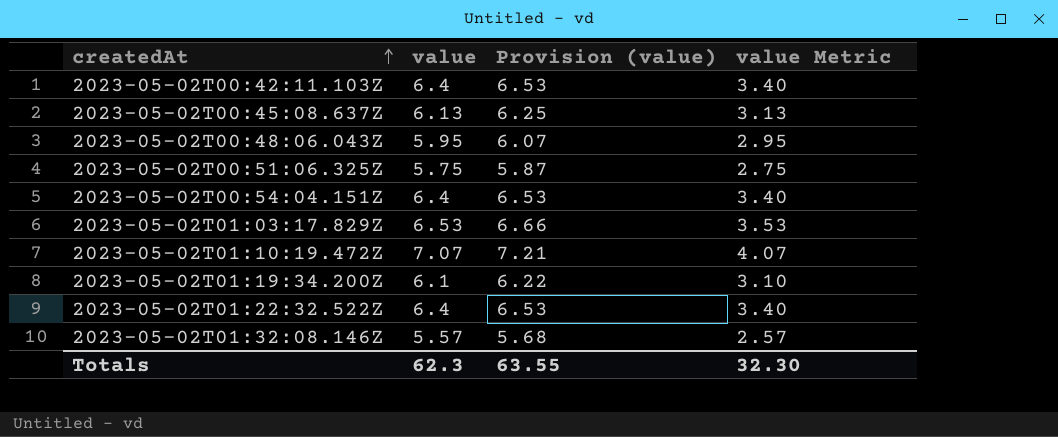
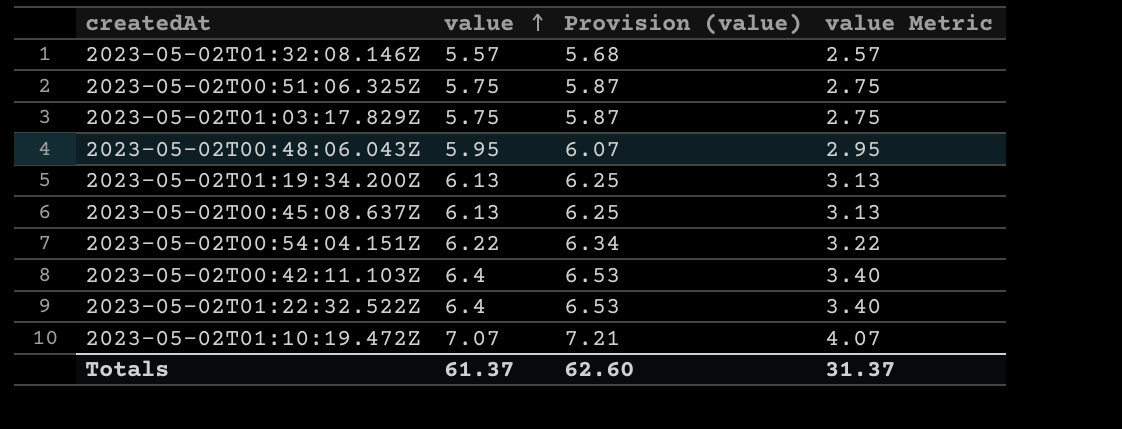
row order: createdAt ascending -> value ascending
2023-05-02T01:03:17.829Z | value: 6.53 -> 5.75
2023-05-02T01:03:17.829Z | Provision (value): 6.66 -> 5.87
2023-05-02T01:03:17.829Z | value Metric: 3.53 -> 2.75
2023-05-02T01:19:34.200Z | value: 6.1 -> 6.13
2023-05-02T01:19:34.200Z | Provision (value): 6.22 -> 6.25
2023-05-02T01:19:34.200Z | value Metric: 3.10 -> 3.13
2023-05-02T00:54:04.151Z | value: 6.4 -> 6.22
2023-05-02T00:54:04.151Z | Provision (value): 6.53 -> 6.34
2023-05-02T00:54:04.151Z | value Metric: 3.40 -> 3.22
Totals | value: 62.3 -> 61.37
Totals | Provision (value): 63.55 -> 62.60
Totals | value Metric: 32.30 -> 31.37

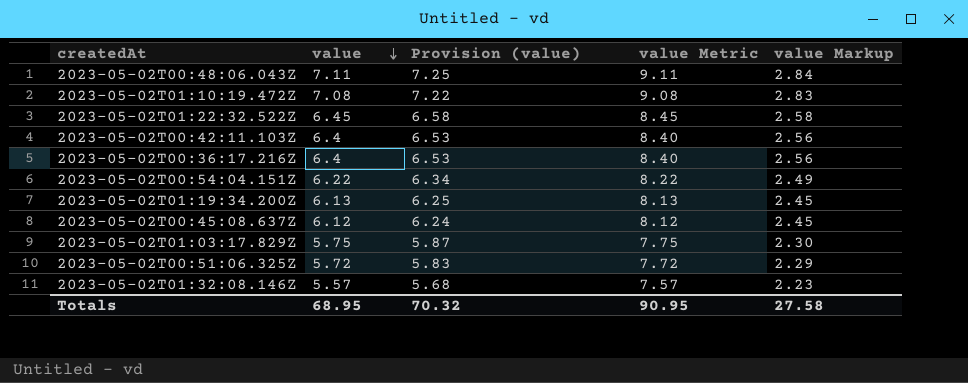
row order: value ascending -> value descending
column value Metric | formula: [value] - 3 -> [value] + 2
column value Markup | formula: none -> [value] * 0.4
2023-05-02T00:48:06.043Z | value: 5.95 -> 7.11
2023-05-02T00:48:06.043Z | Provision (value): 6.07 -> 7.25
2023-05-02T01:10:19.472Z | value: 7.07 -> 7.08
2023-05-02T01:10:19.472Z | Provision (value): 7.21 -> 7.22
2023-05-02T01:22:32.522Z | value: 6.4 -> 6.45
2023-05-02T01:22:32.522Z | Provision (value): 6.53 -> 6.58
row 2023-05-02T00:36:17.216Z: none -> 6.4 | 6.53 | 8.40 | 2.56
2023-05-02T00:45:08.637Z | value: 6.13 -> 6.12
2023-05-02T00:45:08.637Z | Provision (value): 6.25 -> 6.24
2023-05-02T00:51:06.325Z | value: 5.75 -> 5.72
2023-05-02T00:51:06.325Z | Provision (value): 5.87 -> 5.83
Totals | value: 61.37 -> 68.95
Totals | Provision (value): 62.60 -> 70.32
Totals | value Metric: 31.37 -> 90.95

